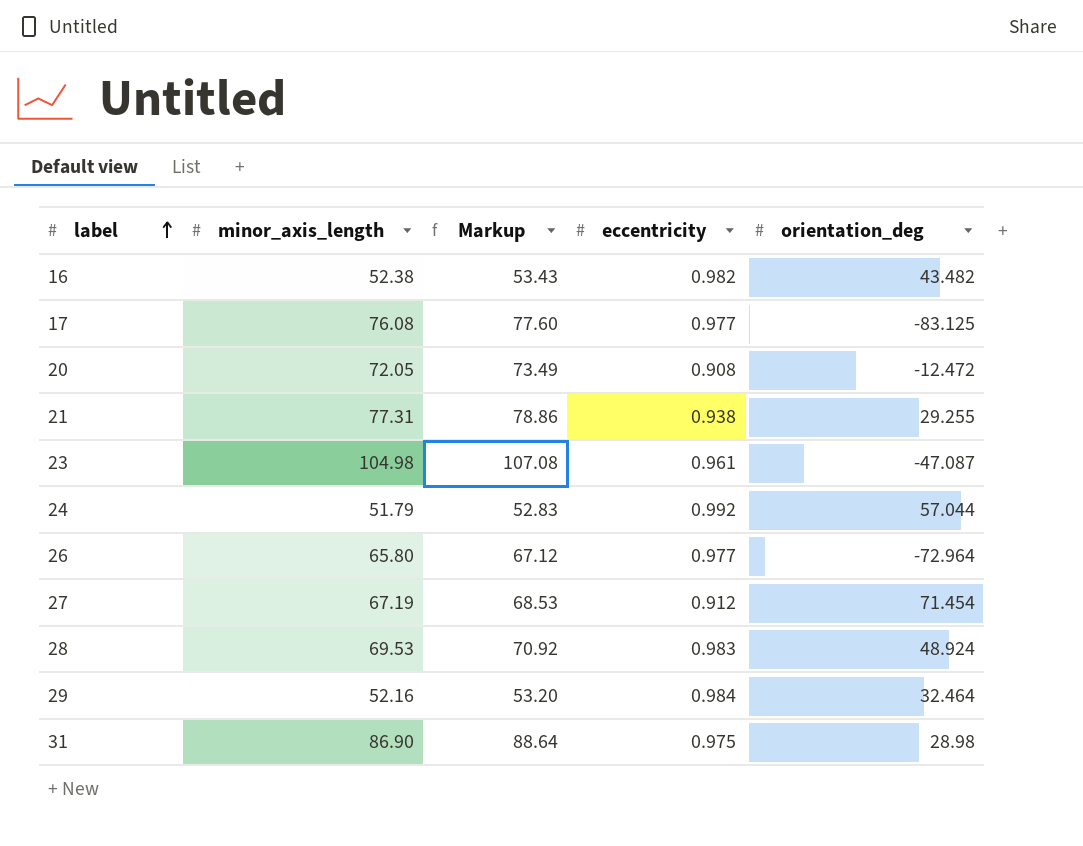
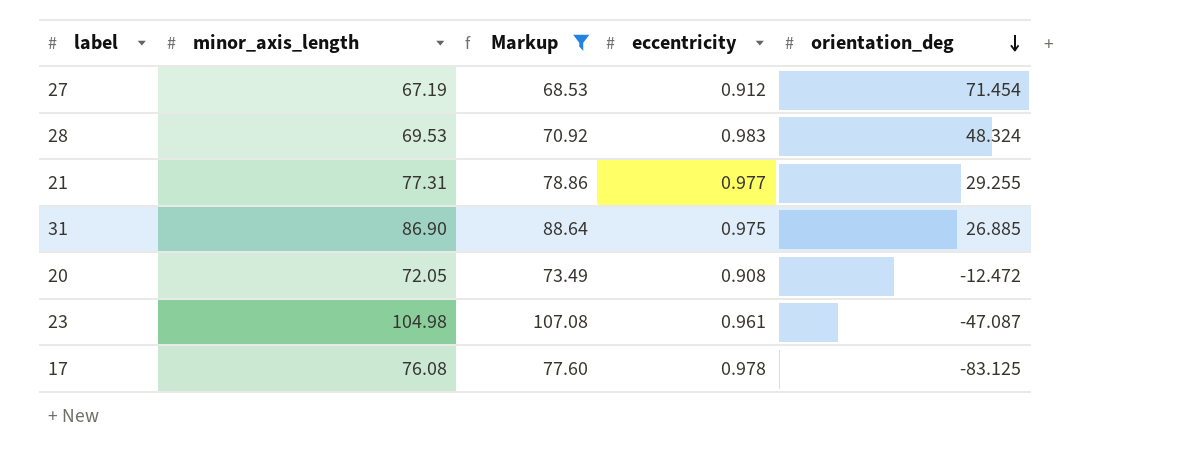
filter: none -> Markup >= 68.53
row order: label ascending -> orientation_deg descending
28 | orientation_deg: 48.924 -> 48.324
21 | eccentricity: 0.938 -> 0.977
31 | orientation_deg: 28.98 -> 26.885
17 | eccentricity: 0.977 -> 0.978

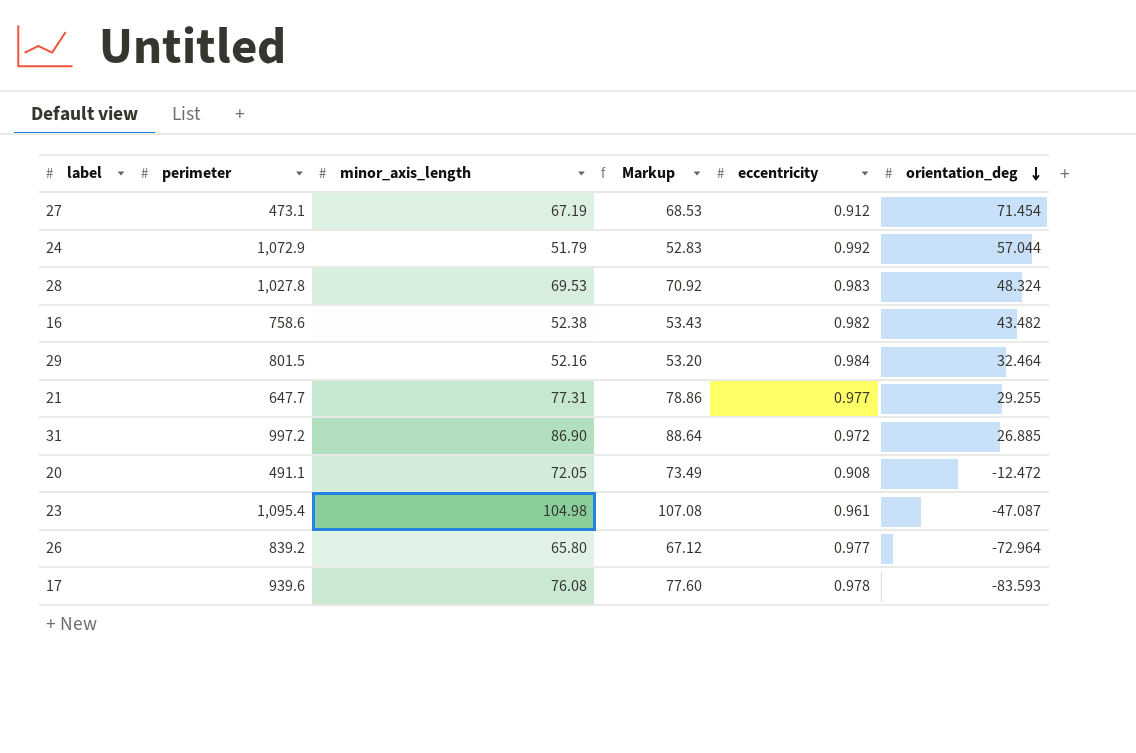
filter: Markup >= 68.53 -> none
column perimeter | position: none -> 2
31 | eccentricity: 0.975 -> 0.972
17 | orientation_deg: -83.125 -> -83.593

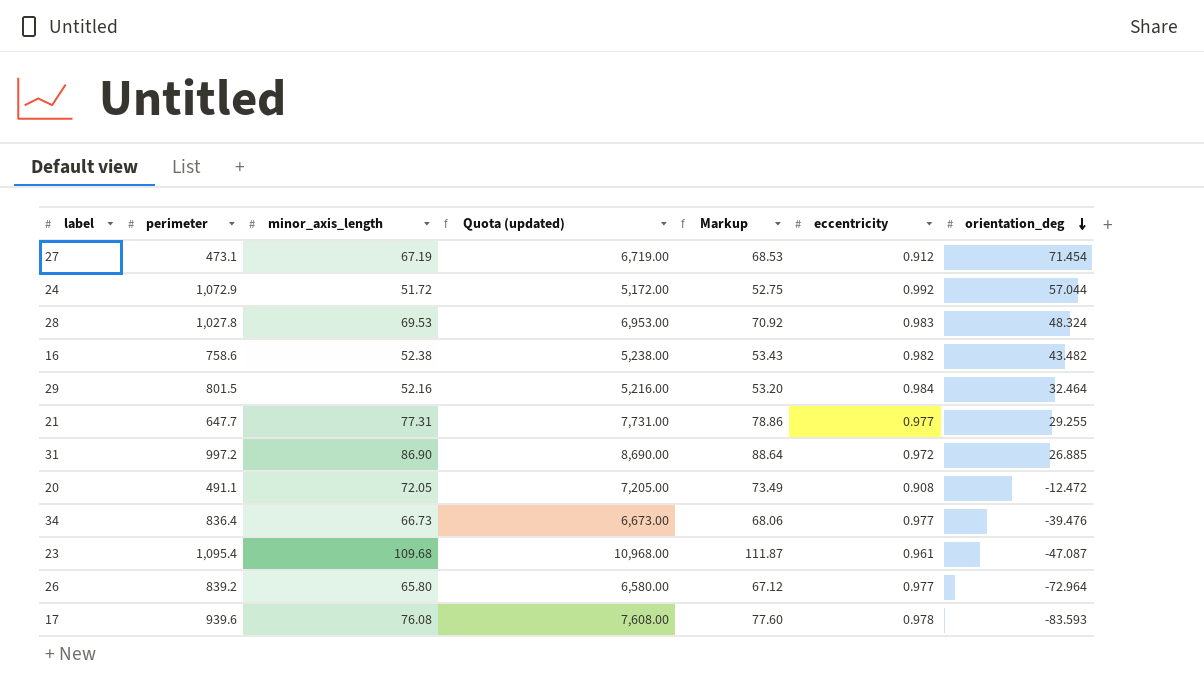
column Quota (updated) | formula: none -> [minor_axis_length] * 100
24 | minor_axis_length: 51.79 -> 51.72
24 | Markup: 52.83 -> 52.75
row 34: none -> 836.4 | 66.73 | 6,673.00 | 68.06 | 0.977 | -39.476
23 | minor_axis_length: 104.98 -> 109.68
23 | Markup: 107.08 -> 111.87

